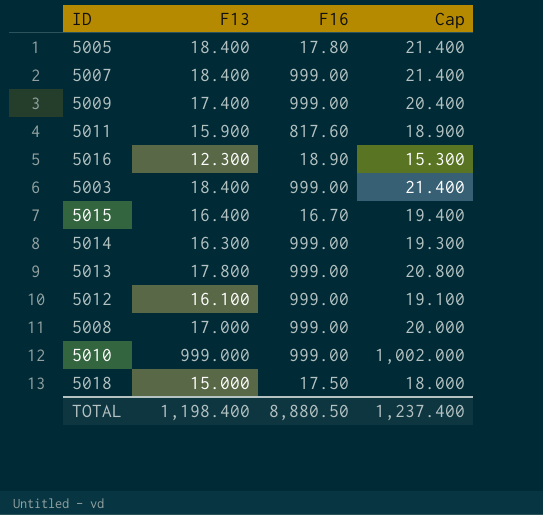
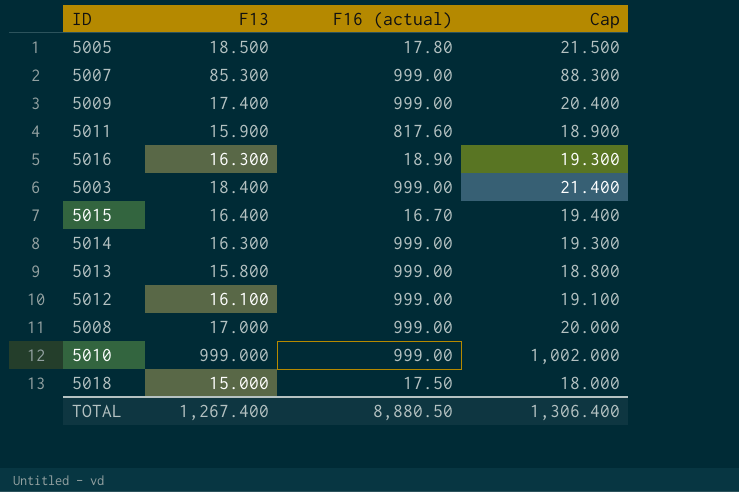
column name: F16 -> F16 (actual)
5005 | F13: 18.400 -> 18.500
5005 | Cap: 21.400 -> 21.500
5007 | F13: 18.400 -> 85.300
5007 | Cap: 21.400 -> 88.300
5016 | F13: 12.300 -> 16.300
5016 | Cap: 15.300 -> 19.300
5013 | F13: 17.800 -> 15.800
5013 | Cap: 20.800 -> 18.800
TOTAL | F13: 1,198.400 -> 1,267.400
TOTAL | Cap: 1,237.400 -> 1,306.400

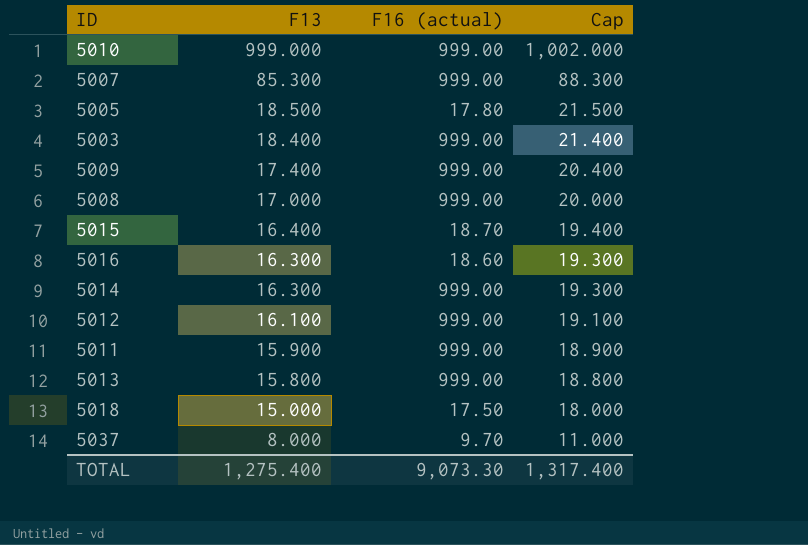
row order: none -> F13 descending
5015 | F16 (actual): 16.70 -> 18.70
5016 | F16 (actual): 18.90 -> 18.60
5011 | F16 (actual): 817.60 -> 999.00
row 5037: none -> 8.000 | 9.70 | 11.000
TOTAL | F13: 1,267.400 -> 1,275.400
TOTAL | F16 (actual): 8,880.50 -> 9,073.30
TOTAL | Cap: 1,306.400 -> 1,317.400

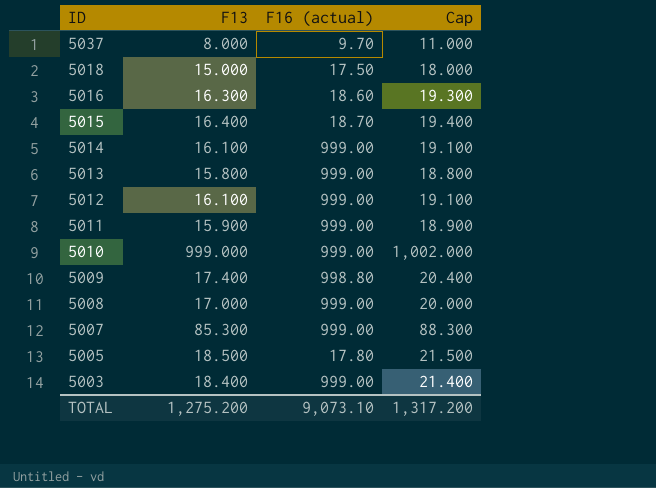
row order: F13 descending -> ID descending
5014 | F13: 16.300 -> 16.100
5014 | Cap: 19.300 -> 19.100
5009 | F16 (actual): 999.00 -> 998.80
TOTAL | F13: 1,275.400 -> 1,275.200
TOTAL | F16 (actual): 9,073.30 -> 9,073.10
TOTAL | Cap: 1,317.400 -> 1,317.200

